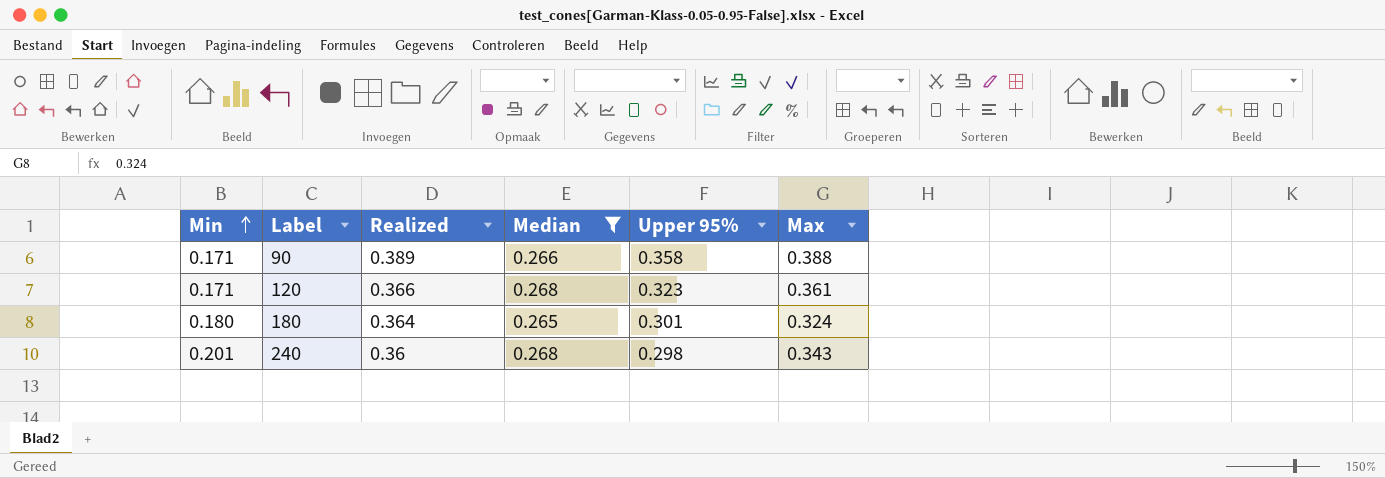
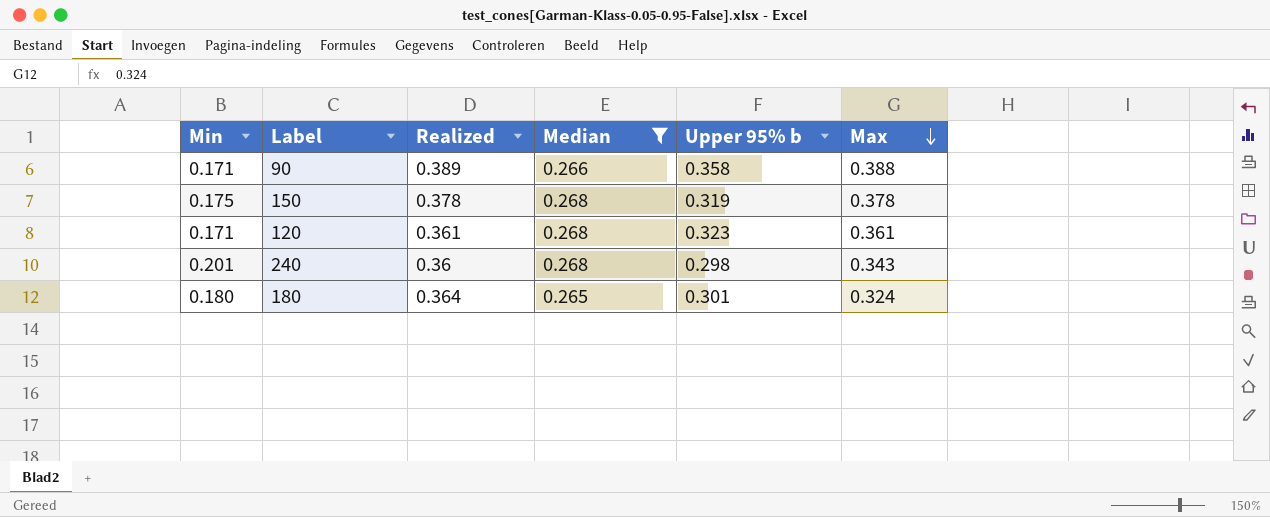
row order: Min ascending -> Max descending
column name: Upper 95% -> Upper 95% b
row 150: none -> 0.175 | 0.378 | 0.268 | 0.319 | 0.378
120 | Realized: 0.366 -> 0.361

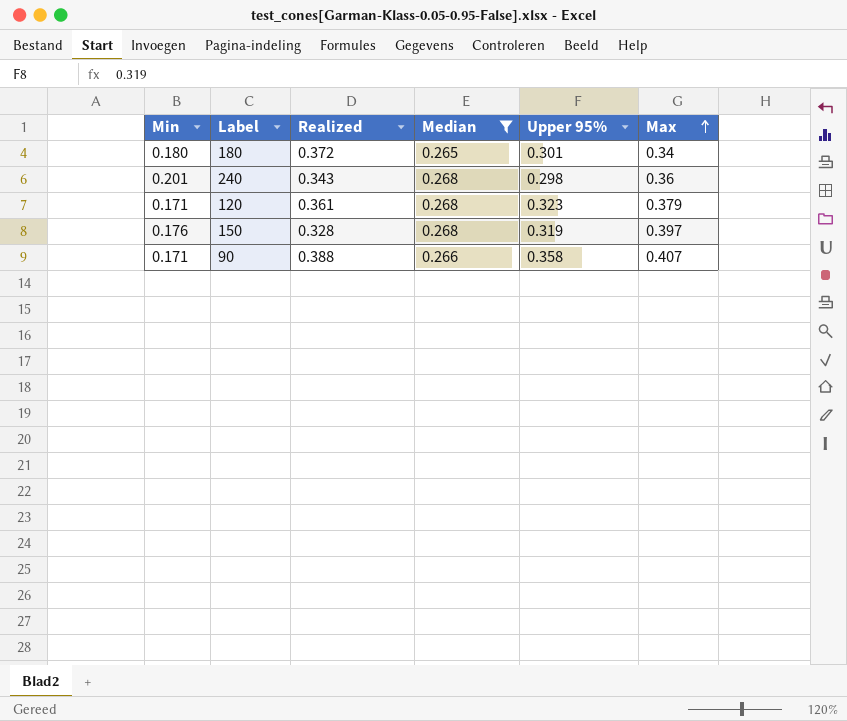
row order: Max descending -> Max ascending
column name: Upper 95% b -> Upper 95%
180 | Realized: 0.364 -> 0.372
180 | Max: 0.324 -> 0.34
240 | Realized: 0.36 -> 0.343
240 | Max: 0.343 -> 0.36
120 | Max: 0.361 -> 0.379
150 | Min: 0.175 -> 0.176
150 | Realized: 0.378 -> 0.328
150 | Max: 0.378 -> 0.397
90 | Realized: 0.389 -> 0.388
90 | Max: 0.388 -> 0.407

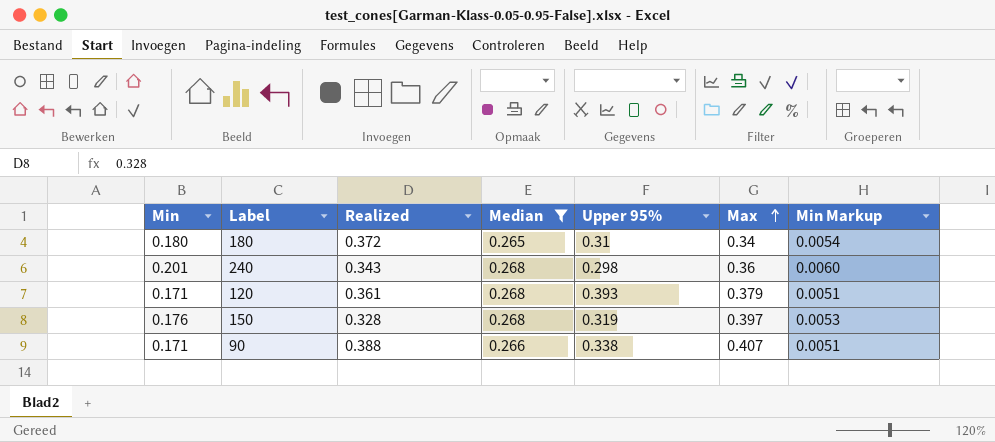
column Min Markup | formula: none -> [Min] * 0.03
180 | Upper 95%: 0.301 -> 0.31
120 | Upper 95%: 0.323 -> 0.393
90 | Upper 95%: 0.358 -> 0.338

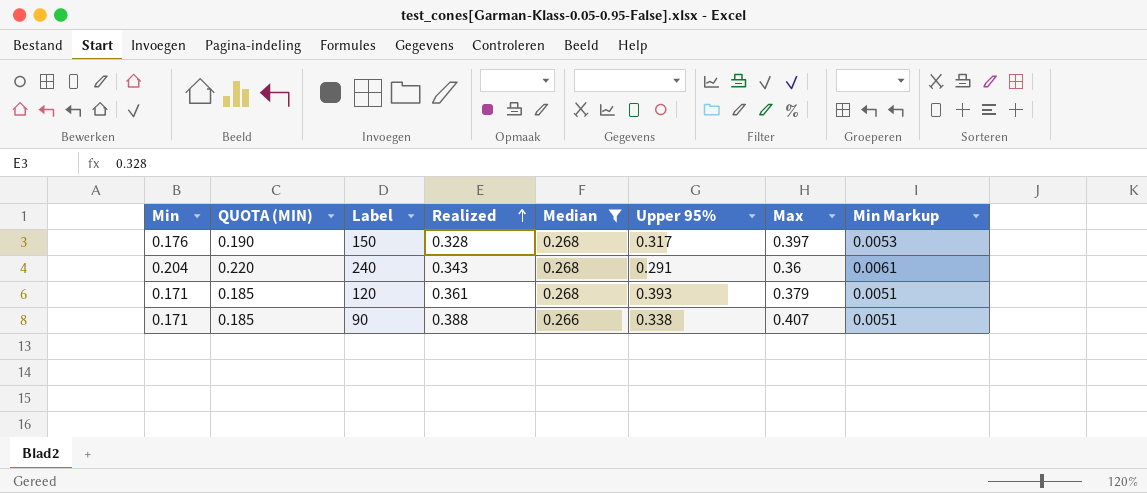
row order: Max ascending -> Realized ascending
column QUOTA (MIN) | formula: none -> [Min] * 1.08
row 180: 0.180 | 0.372 | 0.265 | 0.31 | 0.34 | 0.0054 -> none
150 | Upper 95%: 0.319 -> 0.317
240 | Min: 0.201 -> 0.204
240 | Upper 95%: 0.298 -> 0.291
240 | Min Markup: 0.0060 -> 0.0061

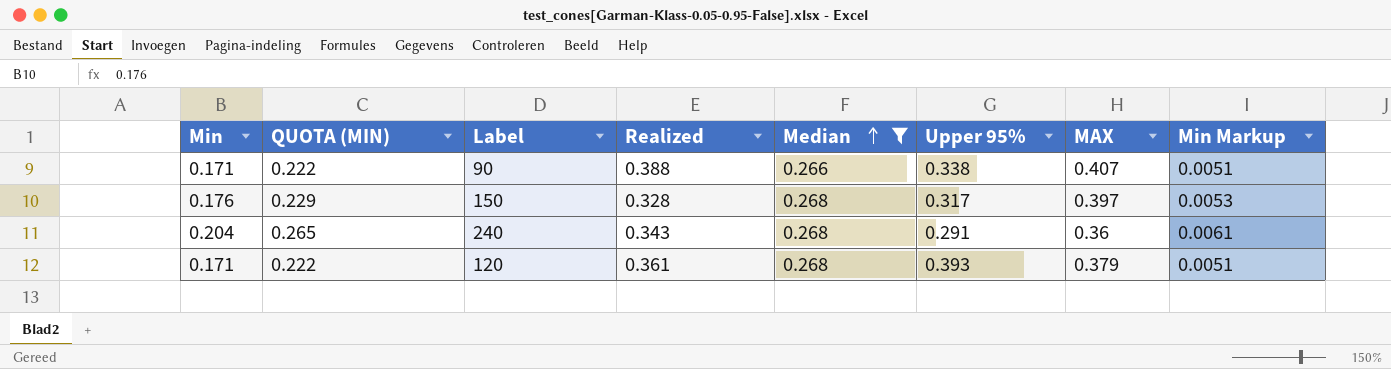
row order: Realized ascending -> Median ascending
column QUOTA (MIN) | formula: [Min] * 1.08 -> [Min] * 1.3
column name: Max -> MAX

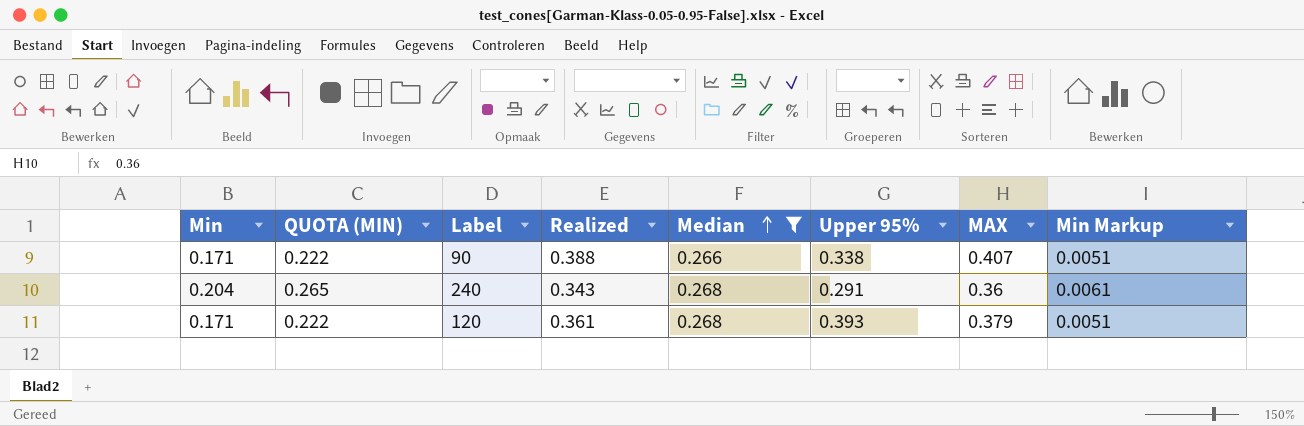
row 150: 0.176 | 0.229 | 0.328 | 0.268 | 0.317 | 0.397 | 0.0053 -> none

